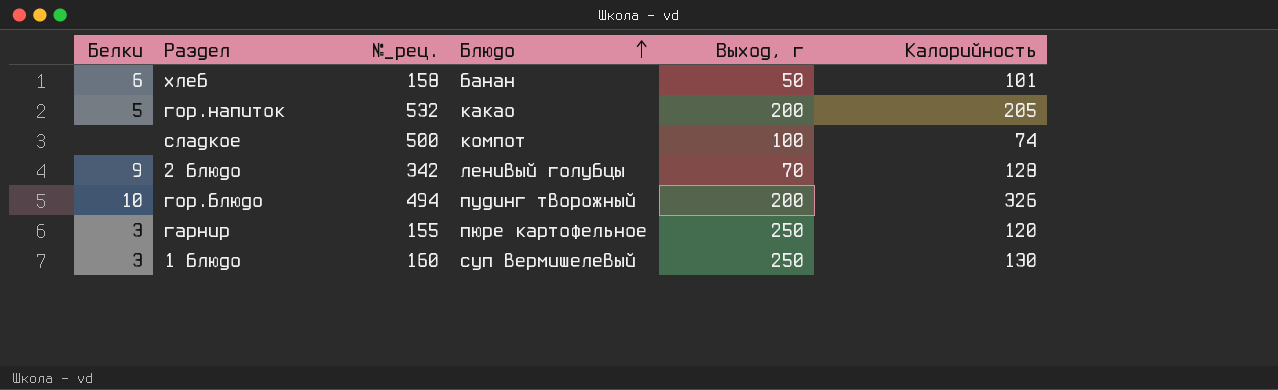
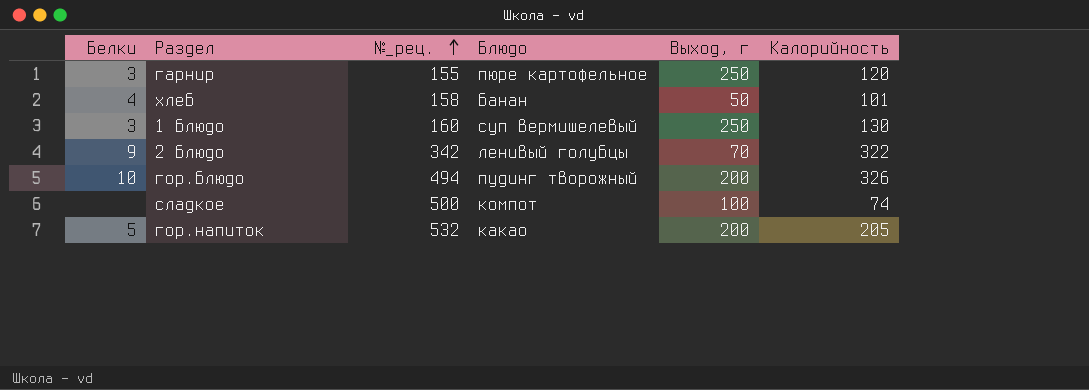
row order: Блюдо ascending -> №_рец. ascending
хлеб | Белки: 6 -> 4
2 блюдо | Калорийность: 128 -> 322

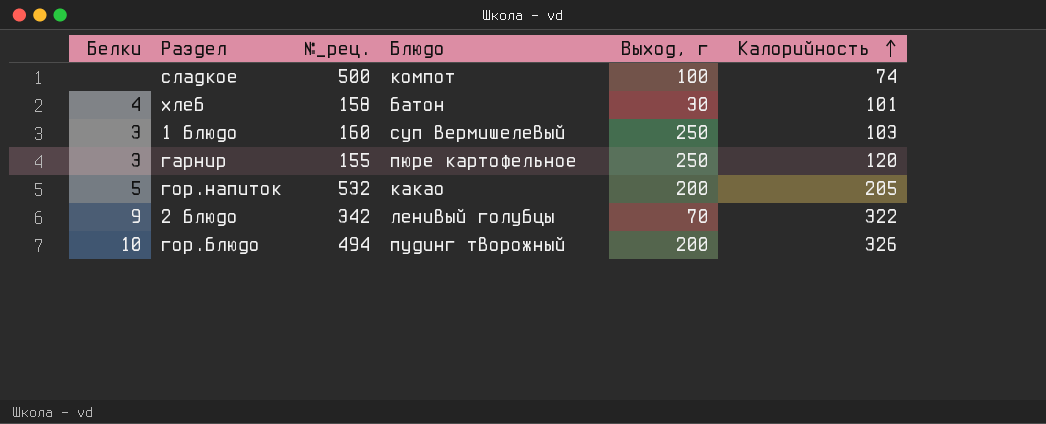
row order: №_рец. ascending -> Калорийность ascending
хлеб | Блюдо: банан -> батон
хлеб | Выход, г: 50 -> 30
1 блюдо | Калорийность: 130 -> 103

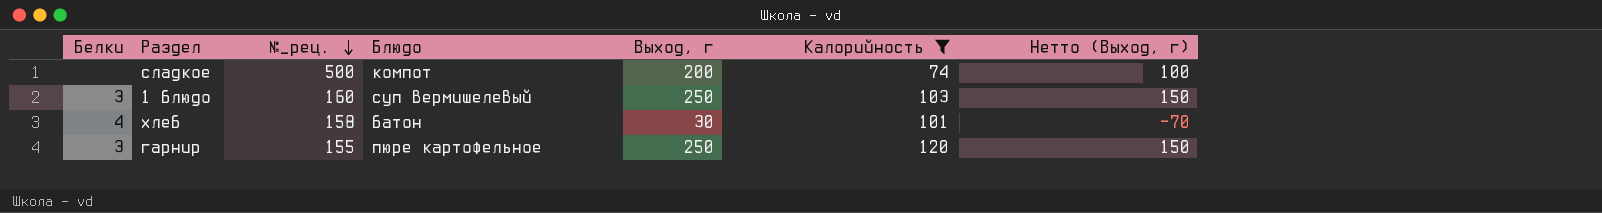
filter: none -> Калорийность <= 120
row order: Калорийность ascending -> №_рец. descending
column Нетто (Выход, г) | formula: none -> [Выход, г] - 100
сладкое | Выход, г: 100 -> 200

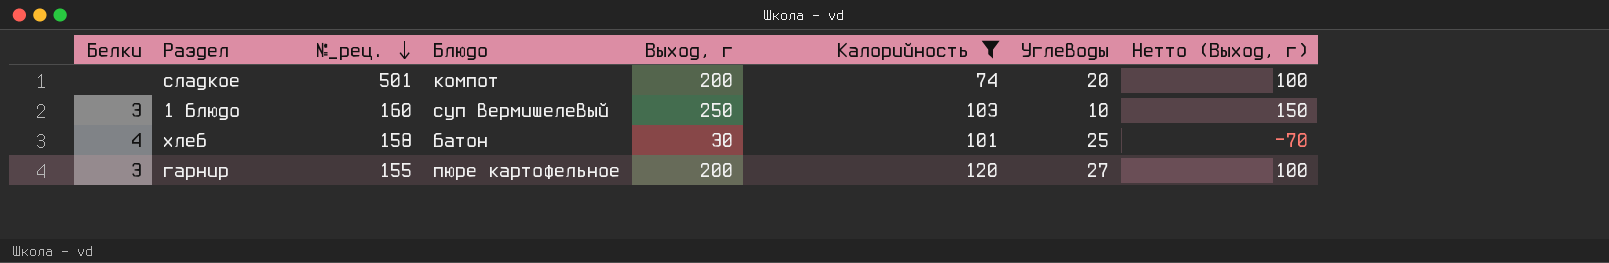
column Углеводы | position: none -> 7
сладкое | №_рец.: 500 -> 501
гарнир | Выход, г: 250 -> 200
гарнир | Нетто (Выход, г): 150 -> 100

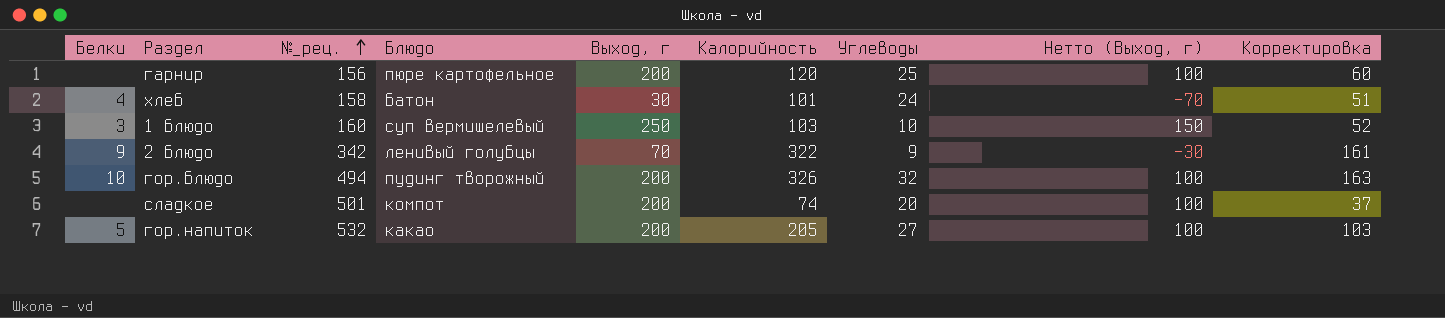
filter: Калорийность <= 120 -> none
row order: №_рец. descending -> №_рец. ascending
column Корректировка | formula: none -> [Калорийность] * 0,5
гарнир | Белки: 3 -> none
гарнир | №_рец.: 155 -> 156
гарнир | Углеводы: 27 -> 25
хлеб | Углеводы: 25 -> 24

